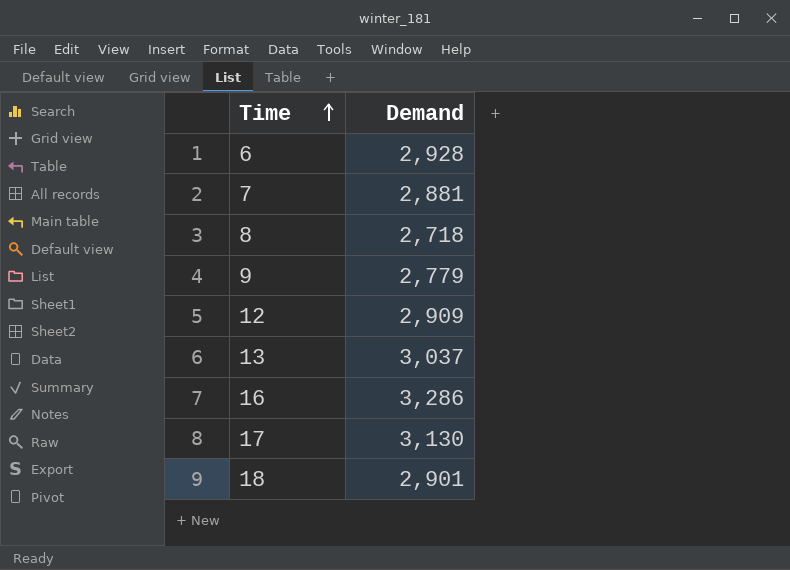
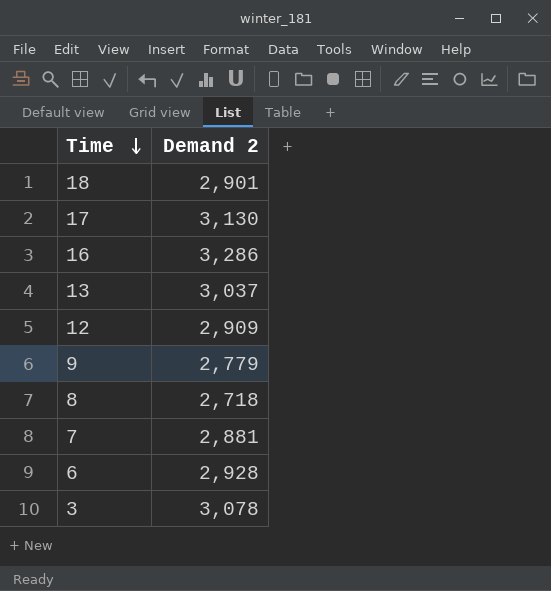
row order: Time ascending -> Time descending
column name: Demand -> Demand 2
row 3: none -> 3,078

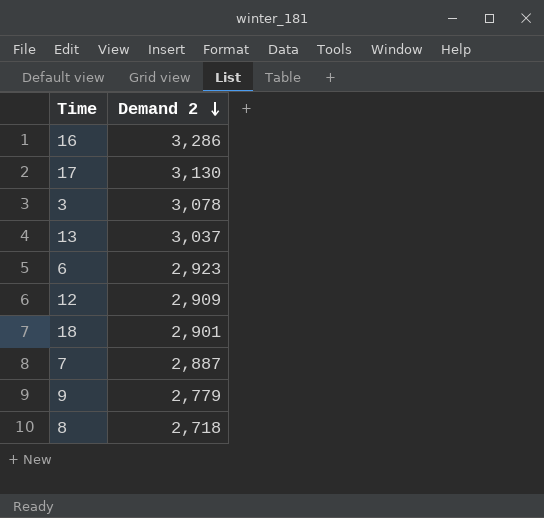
row order: Time descending -> Demand 2 descending
6 | Demand 2: 2,928 -> 2,923
7 | Demand 2: 2,881 -> 2,887

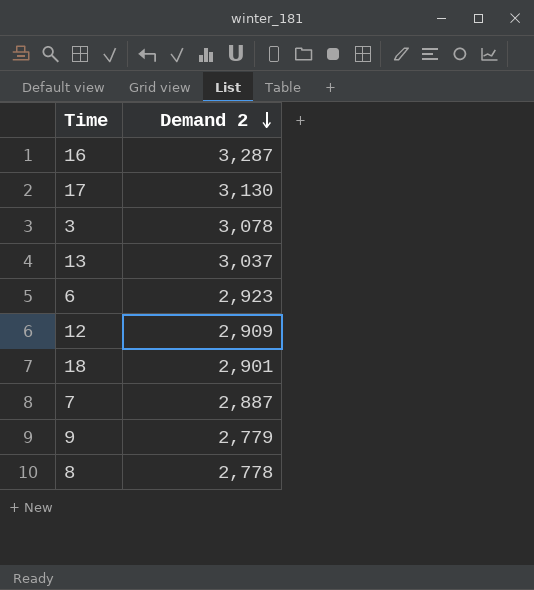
16 | Demand 2: 3,286 -> 3,287
8 | Demand 2: 2,718 -> 2,778

